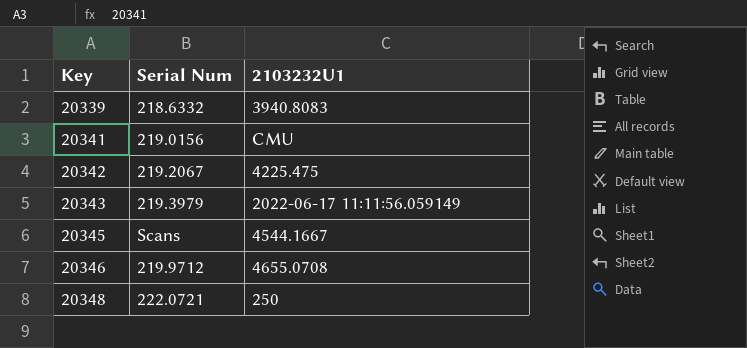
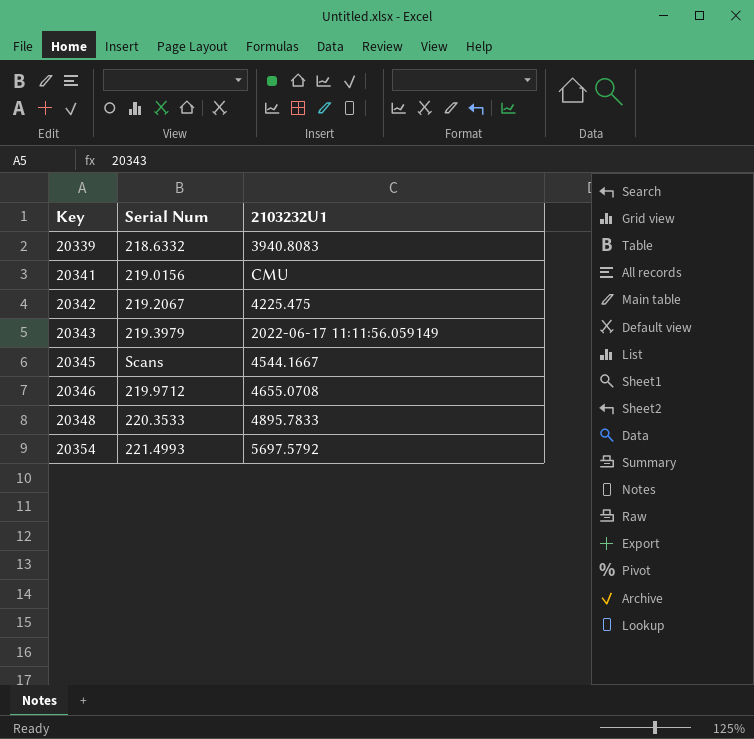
20348 | Serial Num: 222.0721 -> 220.3533
20348 | 2103232U1: 250 -> 4895.7833
row 20354: none -> 221.4993 | 5697.5792

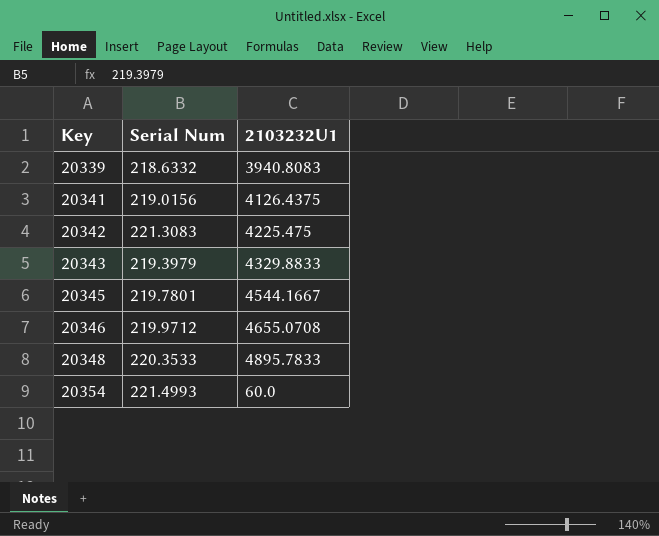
20341 | 2103232U1: CMU -> 4126.4375
20342 | Serial Num: 219.2067 -> 221.3083
20343 | 2103232U1: 2022-06-17 11:11:56.059149 -> 4329.8833
20345 | Serial Num: Scans -> 219.7801
20354 | 2103232U1: 5697.5792 -> 60.0

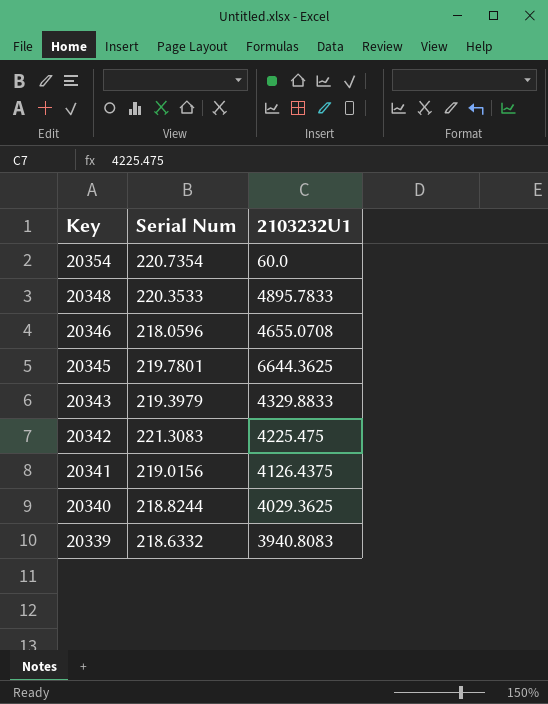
row order: Key ascending -> Key descending
20354 | Serial Num: 221.4993 -> 220.7354
20346 | Serial Num: 219.9712 -> 218.0596
20345 | 2103232U1: 4544.1667 -> 6644.3625
row 20340: none -> 218.8244 | 4029.3625

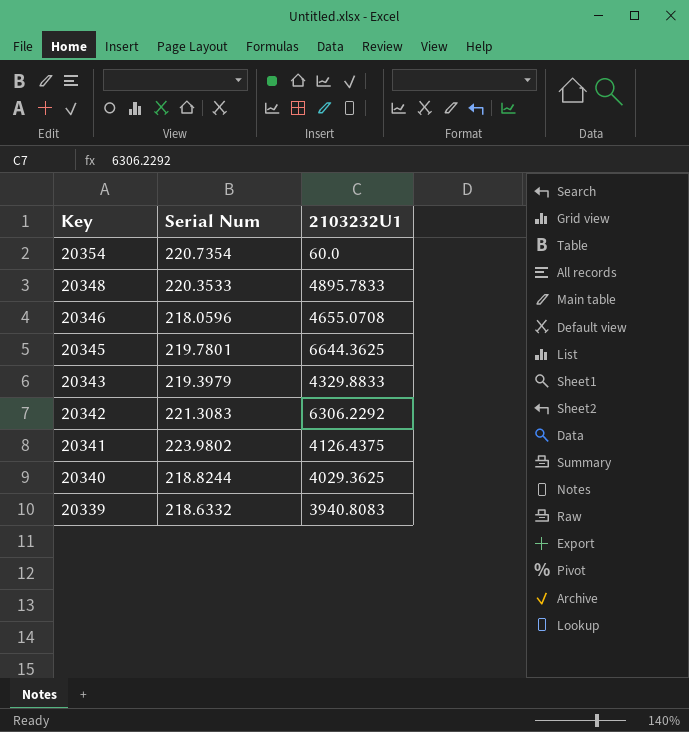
20342 | 2103232U1: 4225.475 -> 6306.2292
20341 | Serial Num: 219.0156 -> 223.9802

